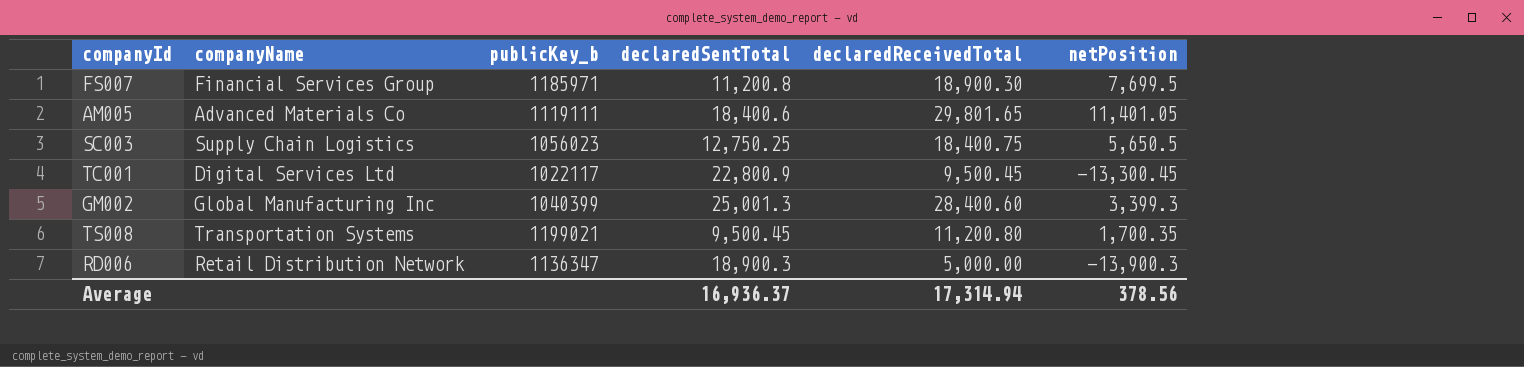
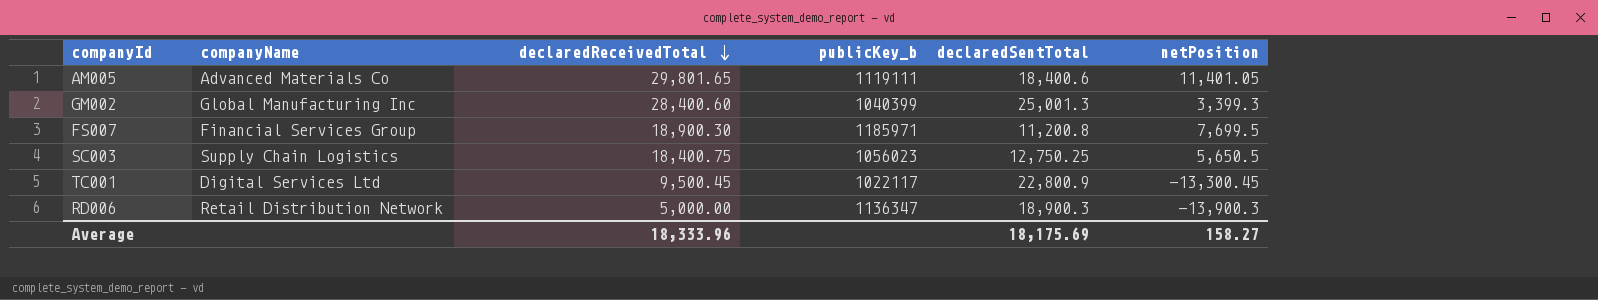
row order: none -> declaredReceivedTotal descending
column declaredReceivedTotal | position: 5 -> 3
row TS008: Transportation Systems | 1199021 | 9,500.45 | 11,200.80 | 1,700.35 -> none
Average | declaredReceivedTotal: 17,314.94 -> 18,333.96
Average | declaredSentTotal: 16,936.37 -> 18,175.69
Average | netPosition: 378.56 -> 158.27

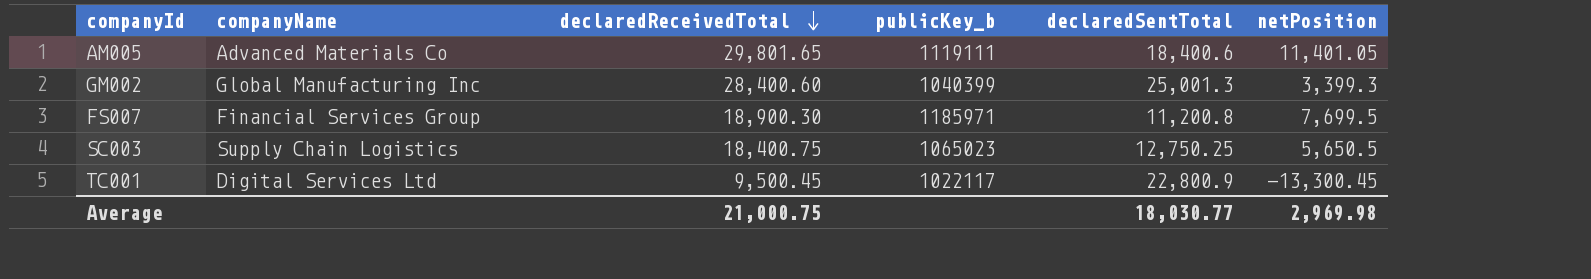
row RD006: Retail Distribution Network | 5,000.00 | 1136347 | 18,900.3 | -13,900.3 -> none
SC003 | publicKey_b: 1056023 -> 1065023
Average | declaredReceivedTotal: 18,333.96 -> 21,000.75
Average | declaredSentTotal: 18,175.69 -> 18,030.77
Average | netPosition: 158.27 -> 2,969.98

